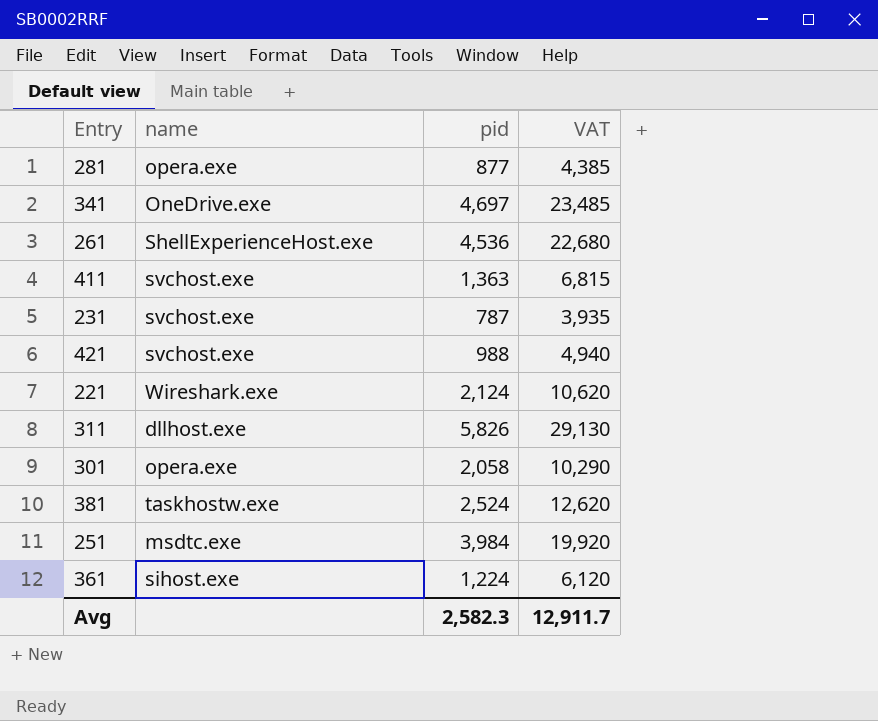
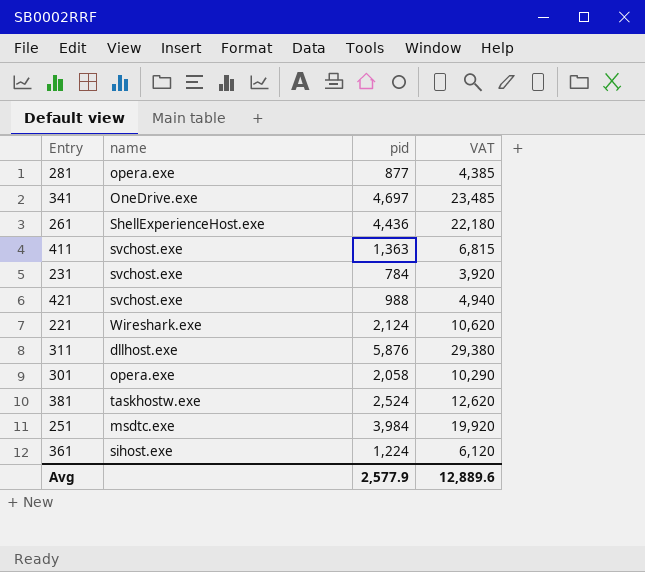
261 | pid: 4,536 -> 4,436
261 | VAT: 22,680 -> 22,180
231 | pid: 787 -> 784
231 | VAT: 3,935 -> 3,920
311 | pid: 5,826 -> 5,876
311 | VAT: 29,130 -> 29,380
Avg | pid: 2,582.3 -> 2,577.9
Avg | VAT: 12,911.7 -> 12,889.6

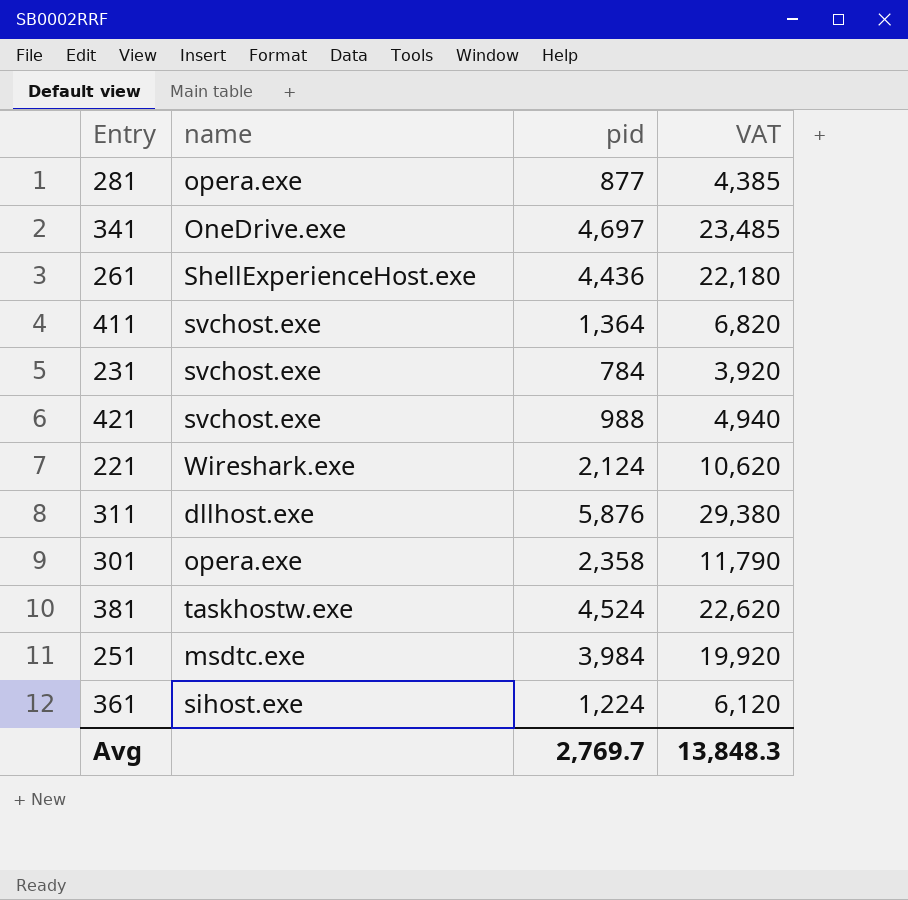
411 | pid: 1,363 -> 1,364
411 | VAT: 6,815 -> 6,820
301 | pid: 2,058 -> 2,358
301 | VAT: 10,290 -> 11,790
381 | pid: 2,524 -> 4,524
381 | VAT: 12,620 -> 22,620
Avg | pid: 2,577.9 -> 2,769.7
Avg | VAT: 12,889.6 -> 13,848.3

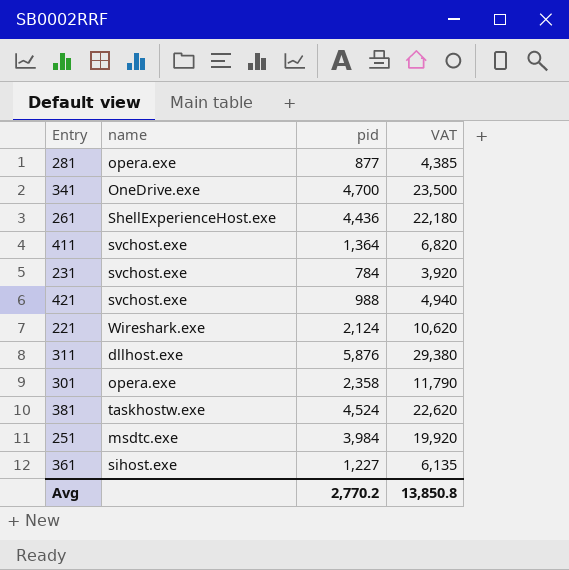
341 | pid: 4,697 -> 4,700
341 | VAT: 23,485 -> 23,500
361 | pid: 1,224 -> 1,227
361 | VAT: 6,120 -> 6,135
Avg | pid: 2,769.7 -> 2,770.2
Avg | VAT: 13,848.3 -> 13,850.8

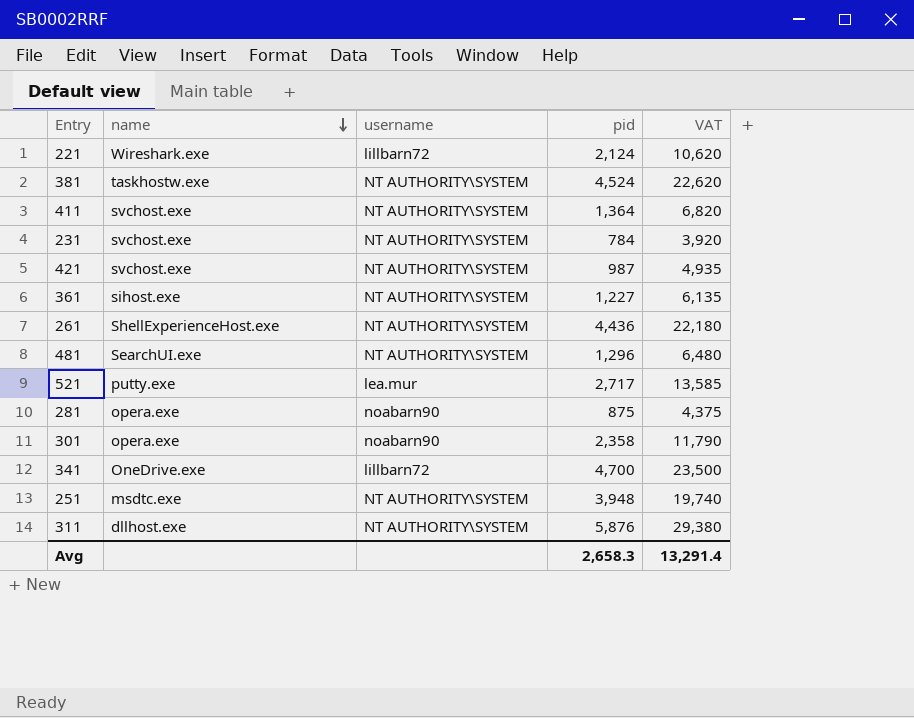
row order: none -> name descending
column username | position: none -> 3
421 | pid: 988 -> 987
421 | VAT: 4,940 -> 4,935
row 481: none -> SearchUI.exe | NT AUTHORITY\SYSTEM | 1,296 | 6,480
row 521: none -> putty.exe | lea.mur | 2,717 | 13,585
281 | pid: 877 -> 875
281 | VAT: 4,385 -> 4,375
251 | pid: 3,984 -> 3,948
251 | VAT: 19,920 -> 19,740
Avg | pid: 2,770.2 -> 2,658.3
Avg | VAT: 13,850.8 -> 13,291.4

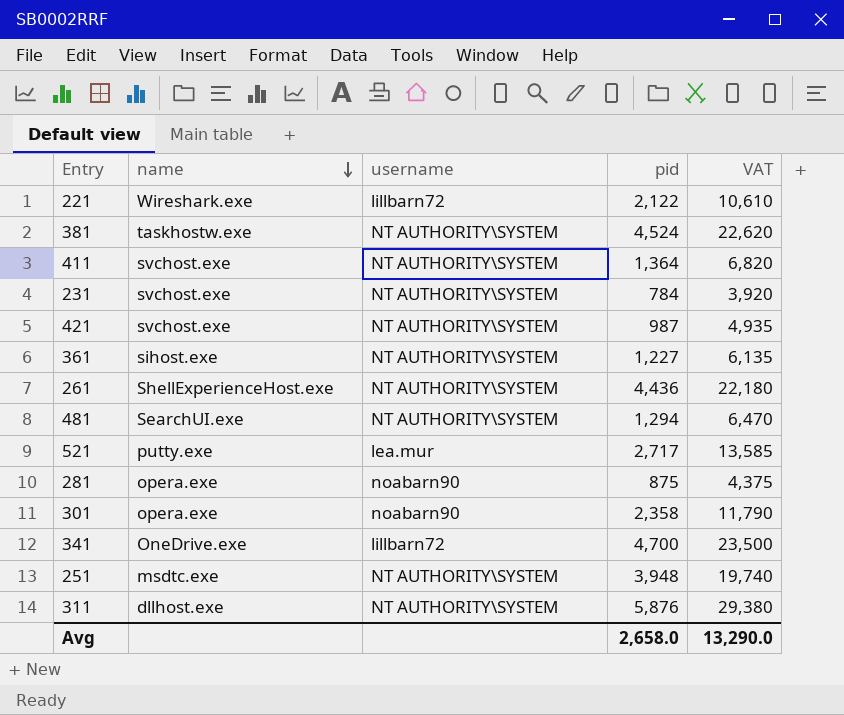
221 | pid: 2,124 -> 2,122
221 | VAT: 10,620 -> 10,610
481 | pid: 1,296 -> 1,294
481 | VAT: 6,480 -> 6,470
Avg | pid: 2,658.3 -> 2,658.0
Avg | VAT: 13,291.4 -> 13,290.0

